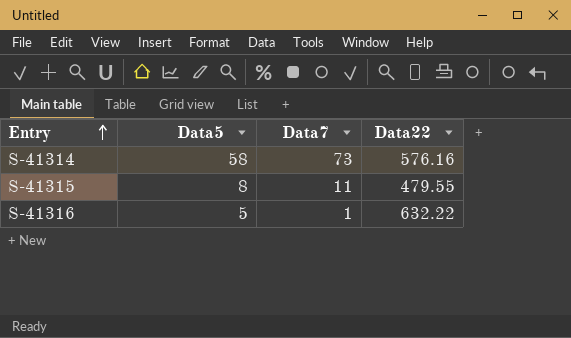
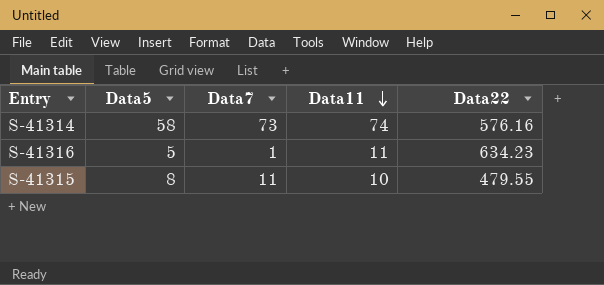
row order: Entry ascending -> Data11 descending
column Data11 | position: none -> 4
S-41316 | Data22: 632.22 -> 634.23

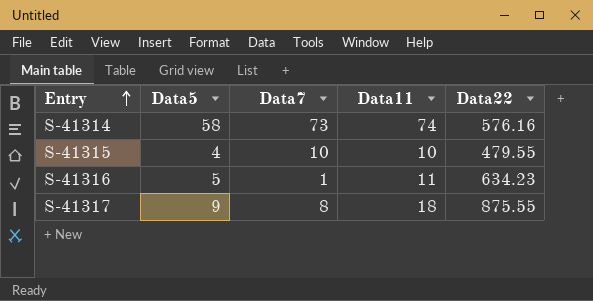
row order: Data11 descending -> Entry ascending
S-41315 | Data5: 8 -> 4
S-41315 | Data7: 11 -> 10
row S-41317: none -> 9 | 8 | 18 | 875.55

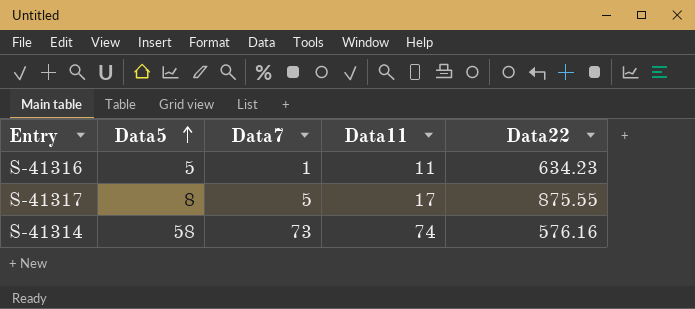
row order: Entry ascending -> Data5 ascending
row S-41315: 4 | 10 | 10 | 479.55 -> none
S-41317 | Data5: 9 -> 8
S-41317 | Data7: 8 -> 5
S-41317 | Data11: 18 -> 17

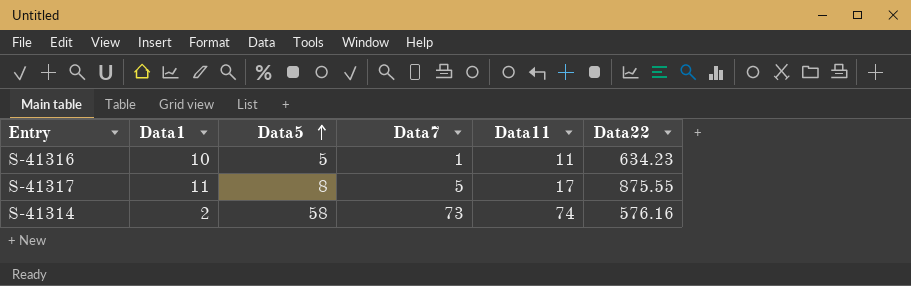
column Data1 | position: none -> 2

